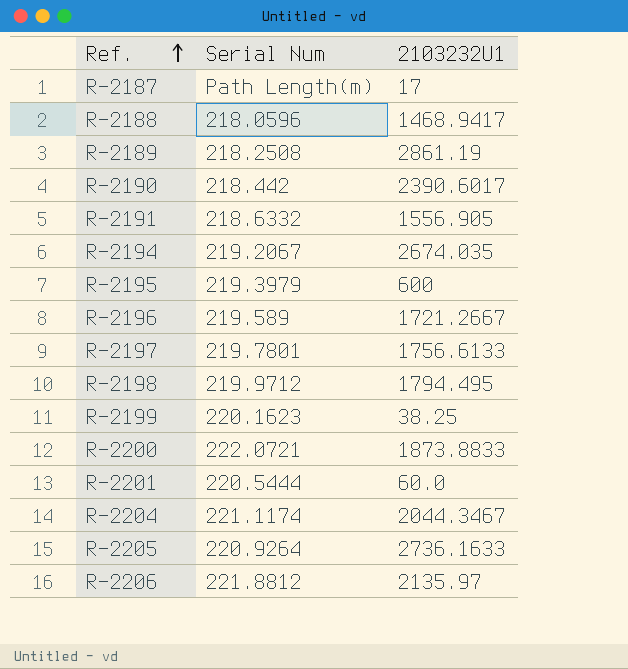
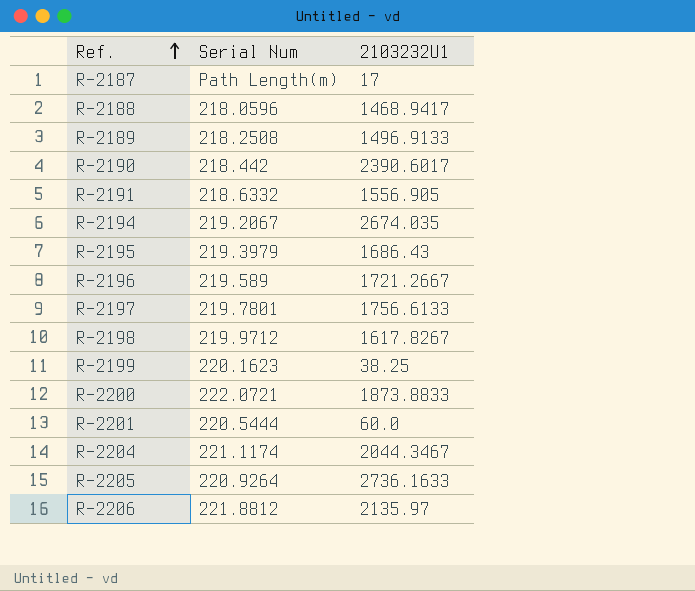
R-2189 | 2103232U1: 2861.19 -> 1496.9133
R-2195 | 2103232U1: 600 -> 1686.43
R-2198 | 2103232U1: 1794.495 -> 1617.8267

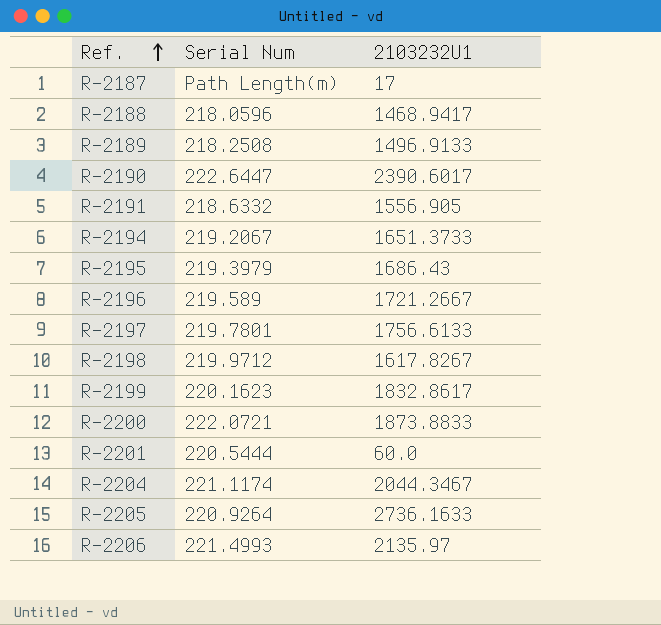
R-2190 | Serial Num: 218.442 -> 222.6447
R-2194 | 2103232U1: 2674.035 -> 1651.3733
R-2199 | 2103232U1: 38.25 -> 1832.8617
R-2206 | Serial Num: 221.8812 -> 221.4993

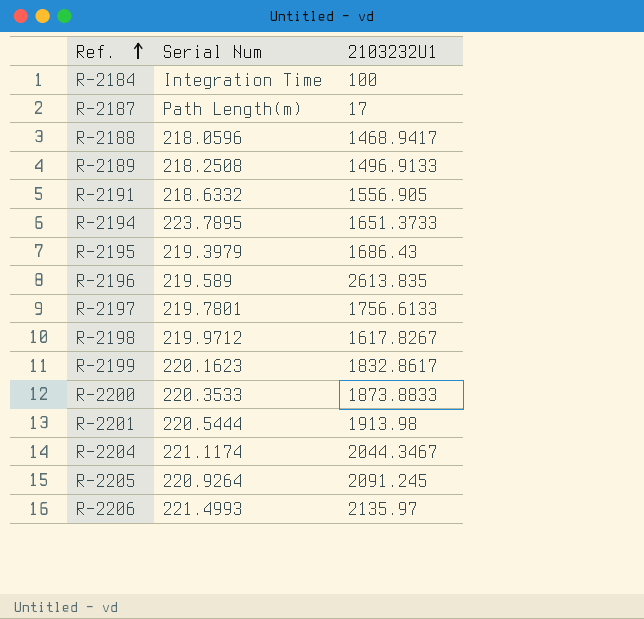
row R-2190: 222.6447 | 2390.6017 -> none
row R-2184: none -> Integration Time | 100
R-2194 | Serial Num: 219.2067 -> 223.7895
R-2196 | 2103232U1: 1721.2667 -> 2613.835
R-2200 | Serial Num: 222.0721 -> 220.3533
R-2201 | 2103232U1: 60.0 -> 1913.98
R-2205 | 2103232U1: 2736.1633 -> 2091.245

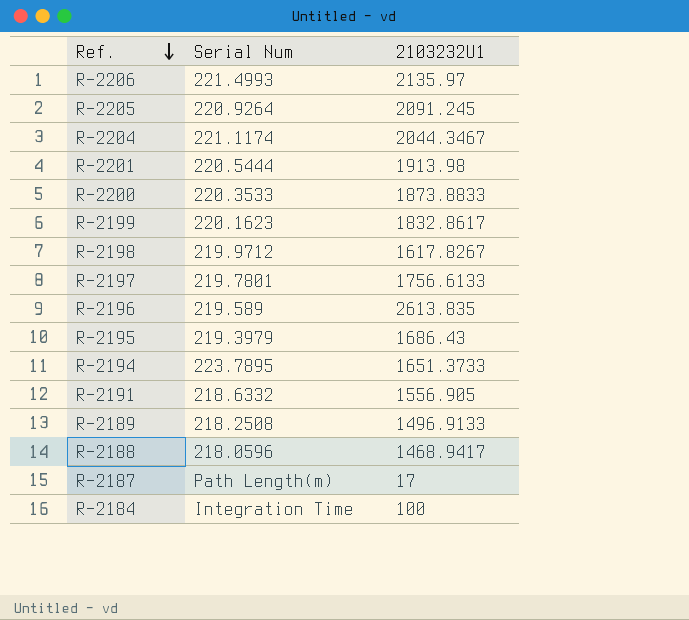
row order: Ref. ascending -> Ref. descending

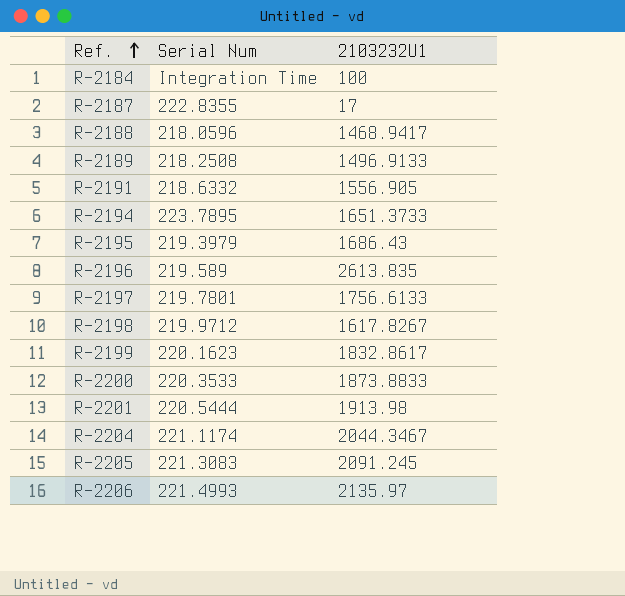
row order: Ref. descending -> Ref. ascending
R-2187 | Serial Num: Path Length(m) -> 222.8355
R-2205 | Serial Num: 220.9264 -> 221.3083

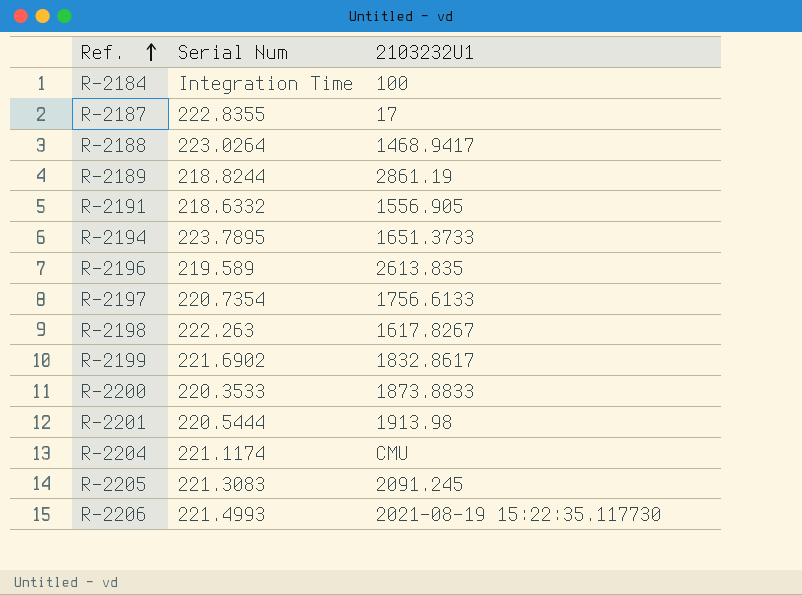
row R-2195: 219.3979 | 1686.43 -> none
R-2188 | Serial Num: 218.0596 -> 223.0264
R-2189 | Serial Num: 218.2508 -> 218.8244
R-2189 | 2103232U1: 1496.9133 -> 2861.19
R-2197 | Serial Num: 219.7801 -> 220.7354
R-2198 | Serial Num: 219.9712 -> 222.263
R-2199 | Serial Num: 220.1623 -> 221.6902
R-2204 | 2103232U1: 2044.3467 -> CMU
R-2206 | 2103232U1: 2135.97 -> 2021-08-19 15:22:35.117730

